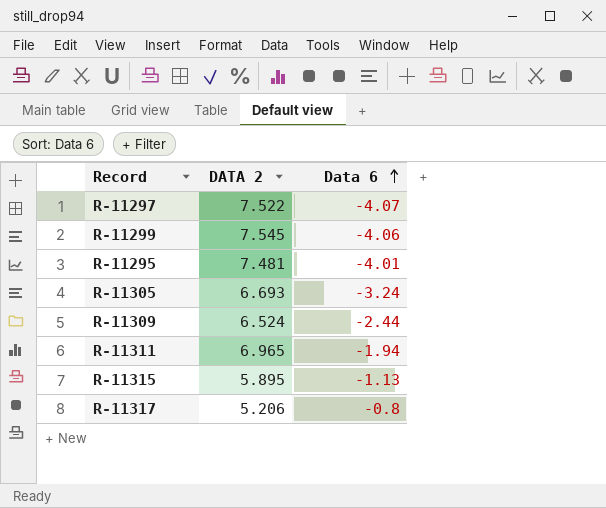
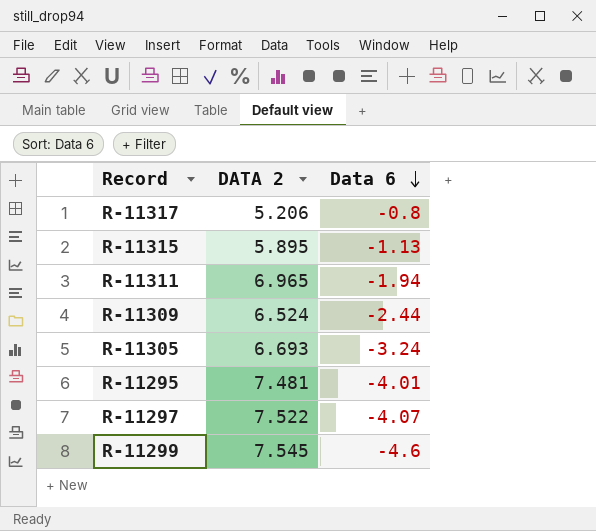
row order: Data 6 ascending -> Data 6 descending
R-11299 | Data 6: -4.06 -> -4.6

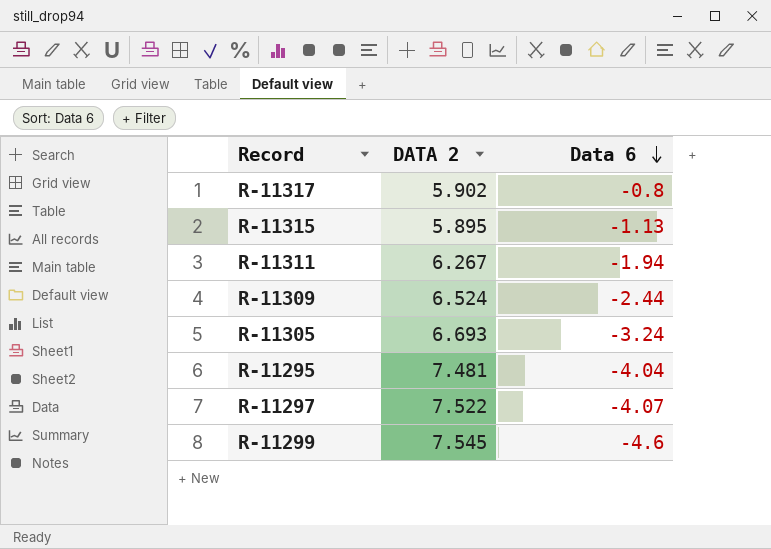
R-11317 | DATA 2: 5.206 -> 5.902
R-11311 | DATA 2: 6.965 -> 6.267
R-11295 | Data 6: -4.01 -> -4.04

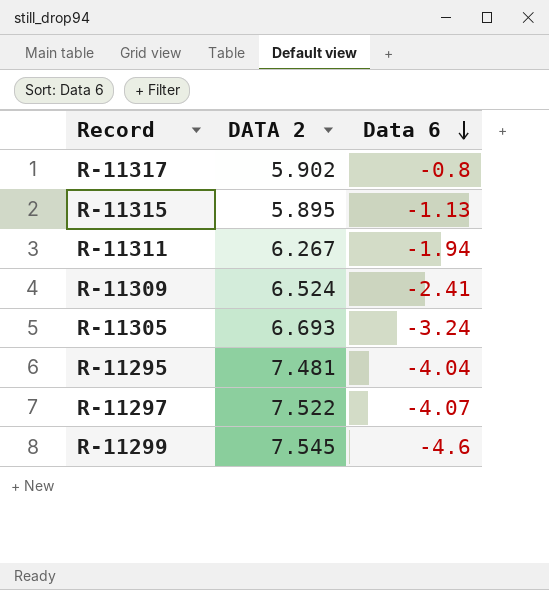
R-11309 | Data 6: -2.44 -> -2.41

